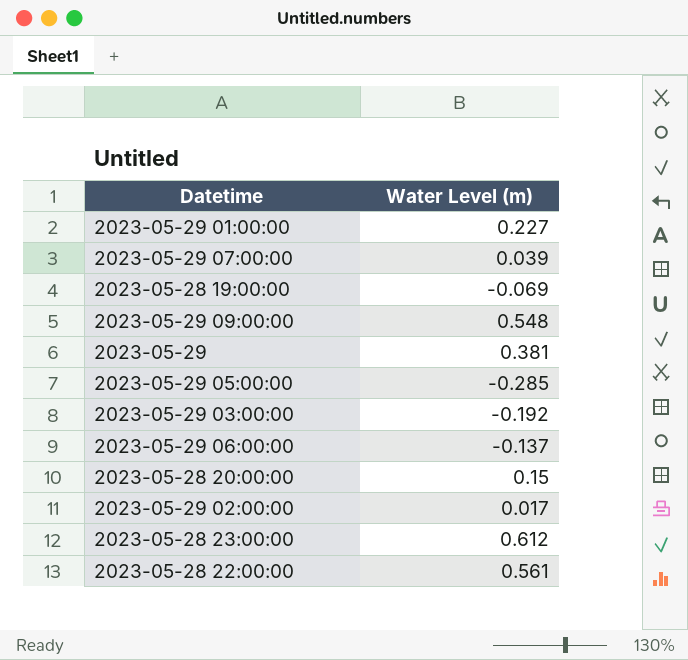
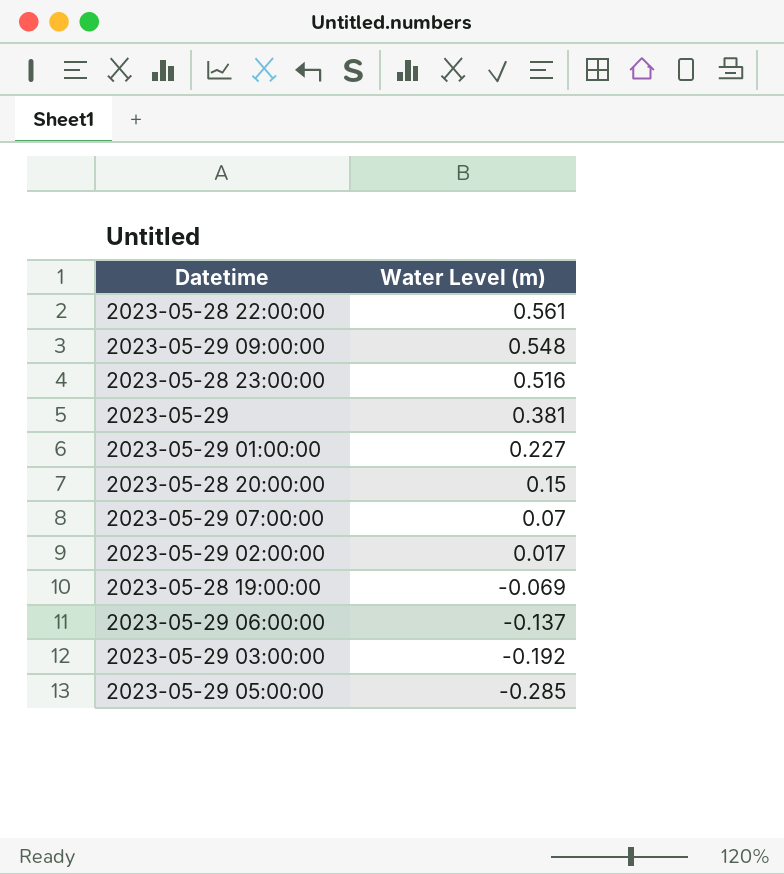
row order: none -> Water Level (m) descending
2023-05-28 23:00:00 | Water Level (m): 0.612 -> 0.516
2023-05-29 07:00:00 | Water Level (m): 0.039 -> 0.07

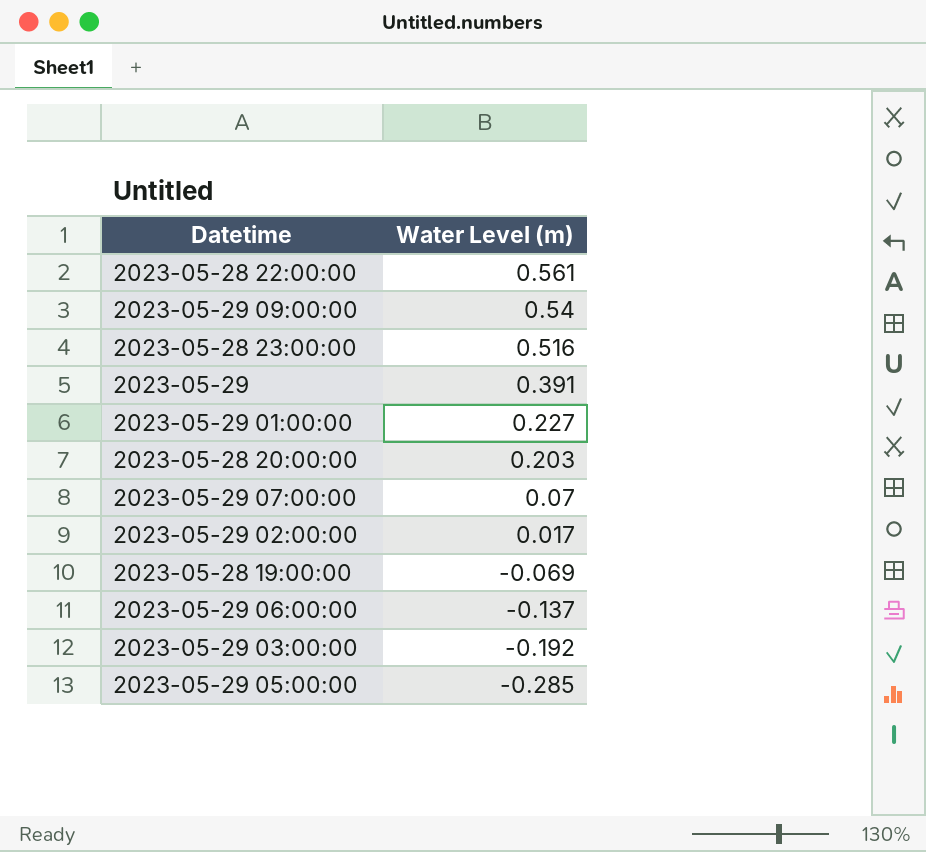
2023-05-29 09:00:00 | Water Level (m): 0.548 -> 0.54
2023-05-29 | Water Level (m): 0.381 -> 0.391
2023-05-28 20:00:00 | Water Level (m): 0.15 -> 0.203

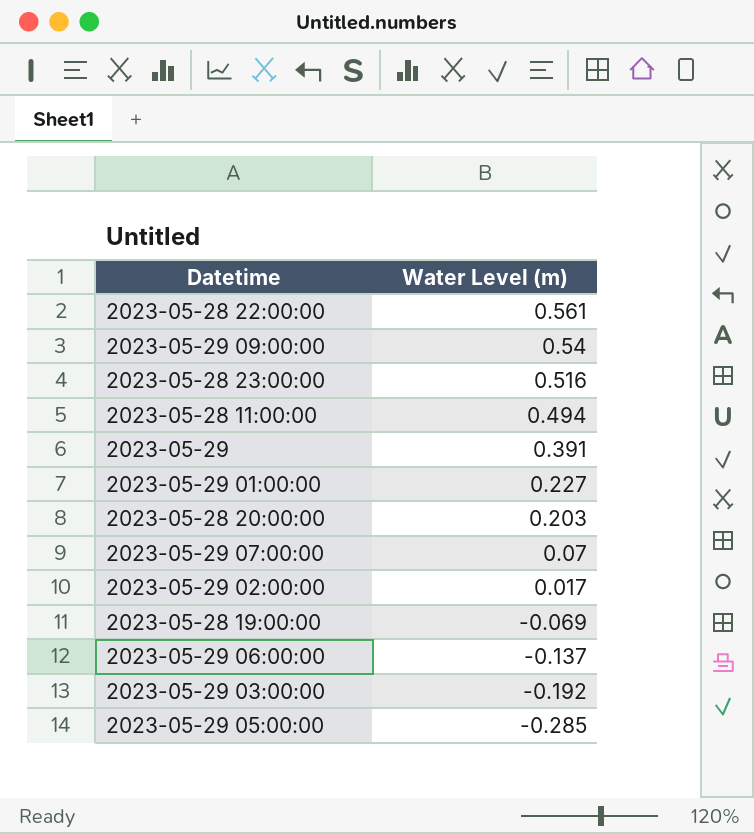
row 2023-05-28 11:00:00: none -> 0.494

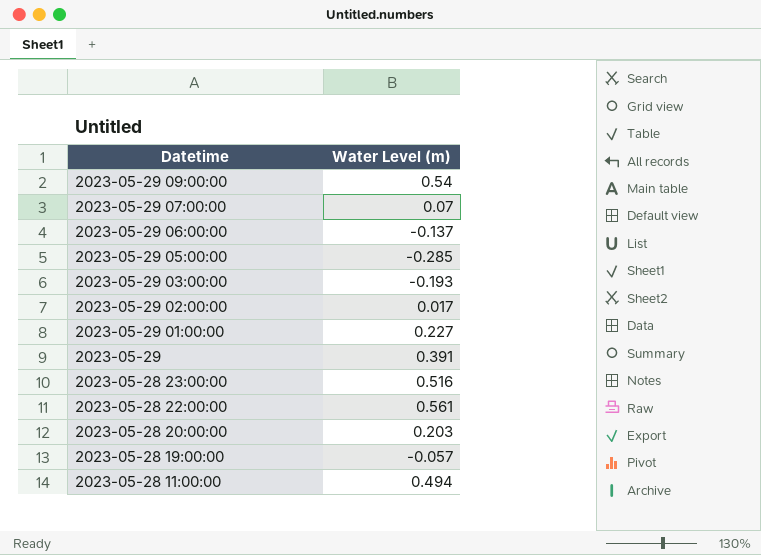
row order: Water Level (m) descending -> Datetime descending
2023-05-29 03:00:00 | Water Level (m): -0.192 -> -0.193
2023-05-28 19:00:00 | Water Level (m): -0.069 -> -0.057

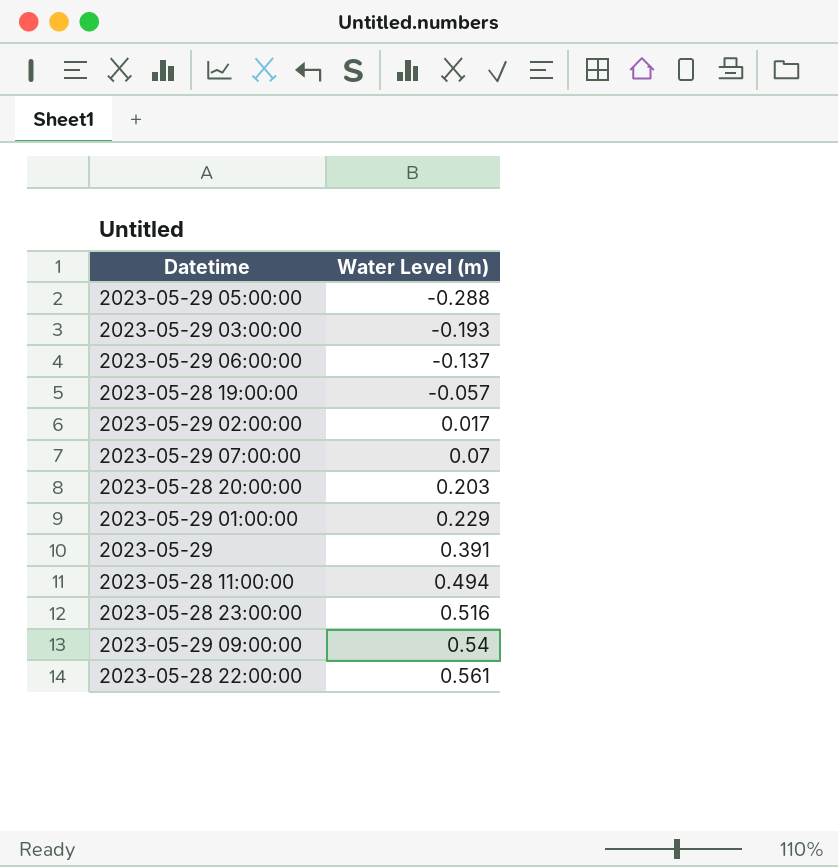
row order: Datetime descending -> Water Level (m) ascending
2023-05-29 05:00:00 | Water Level (m): -0.285 -> -0.288
2023-05-29 01:00:00 | Water Level (m): 0.227 -> 0.229

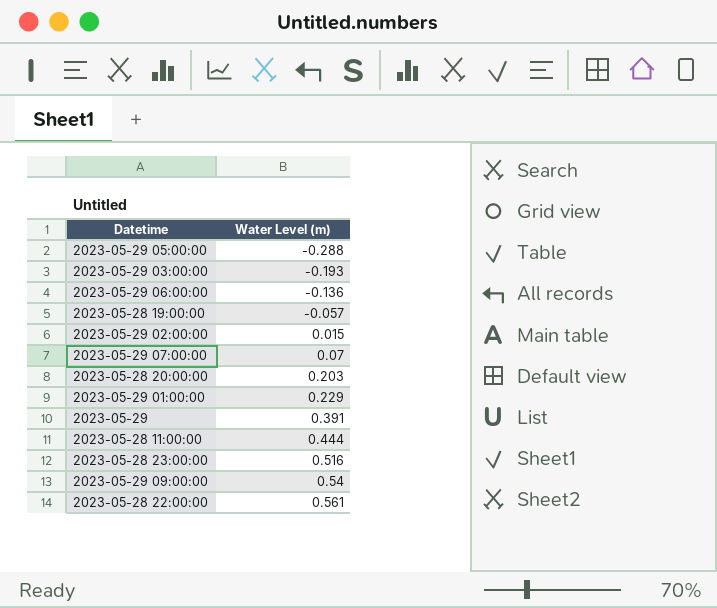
2023-05-29 06:00:00 | Water Level (m): -0.137 -> -0.136
2023-05-29 02:00:00 | Water Level (m): 0.017 -> 0.015
2023-05-28 11:00:00 | Water Level (m): 0.494 -> 0.444

